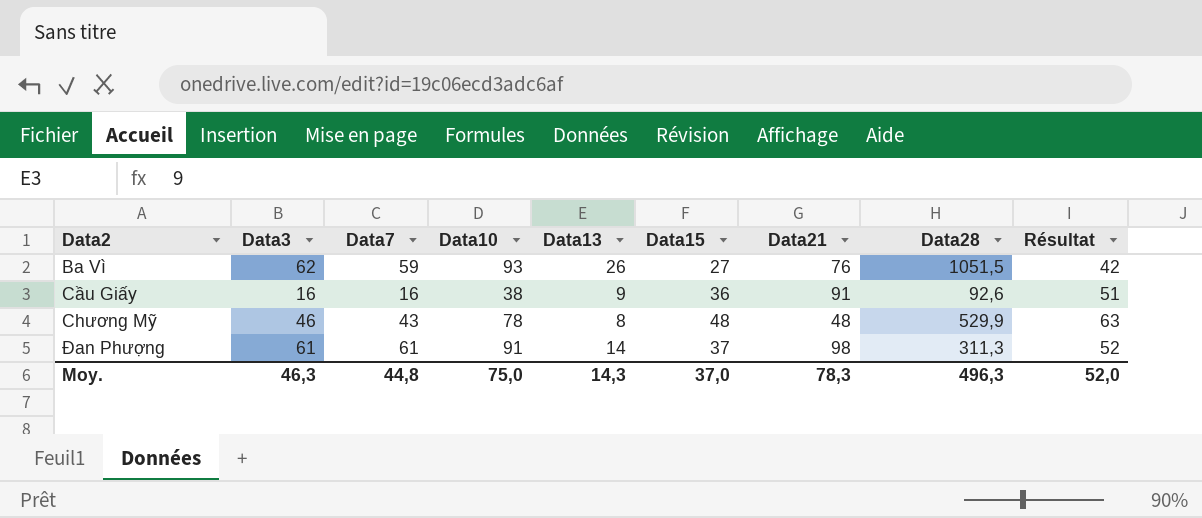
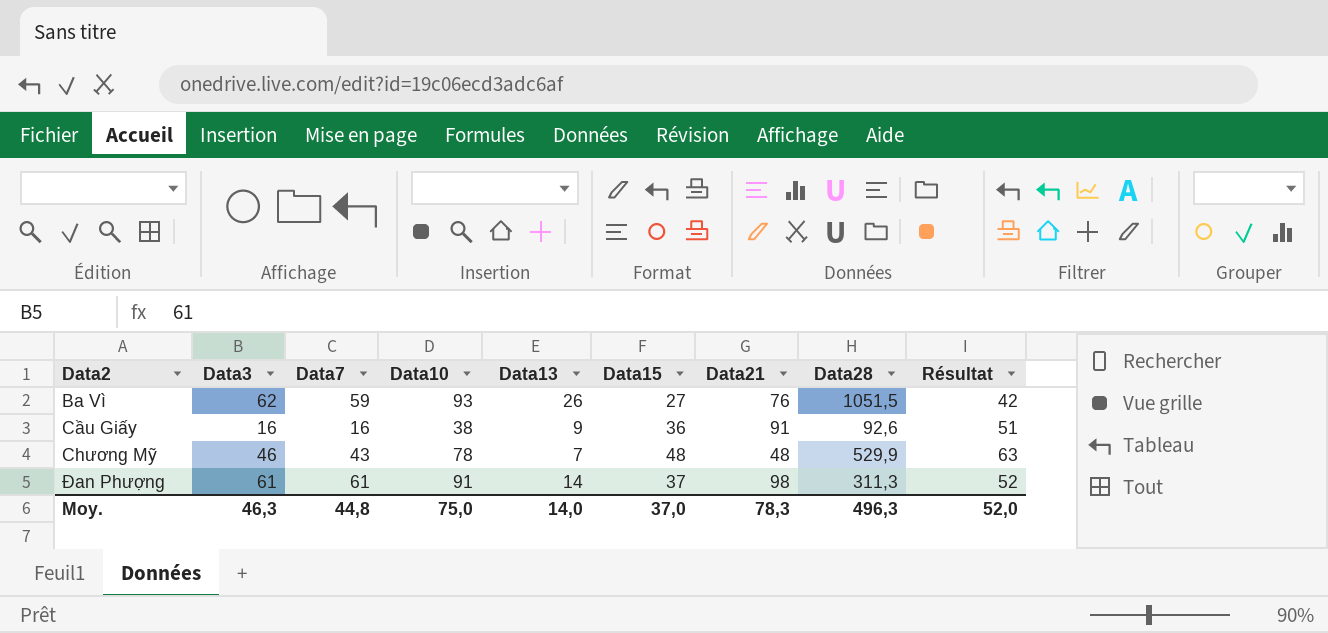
Chương Mỹ | Data13: 8 -> 7
Moy. | Data13: 14,3 -> 14,0

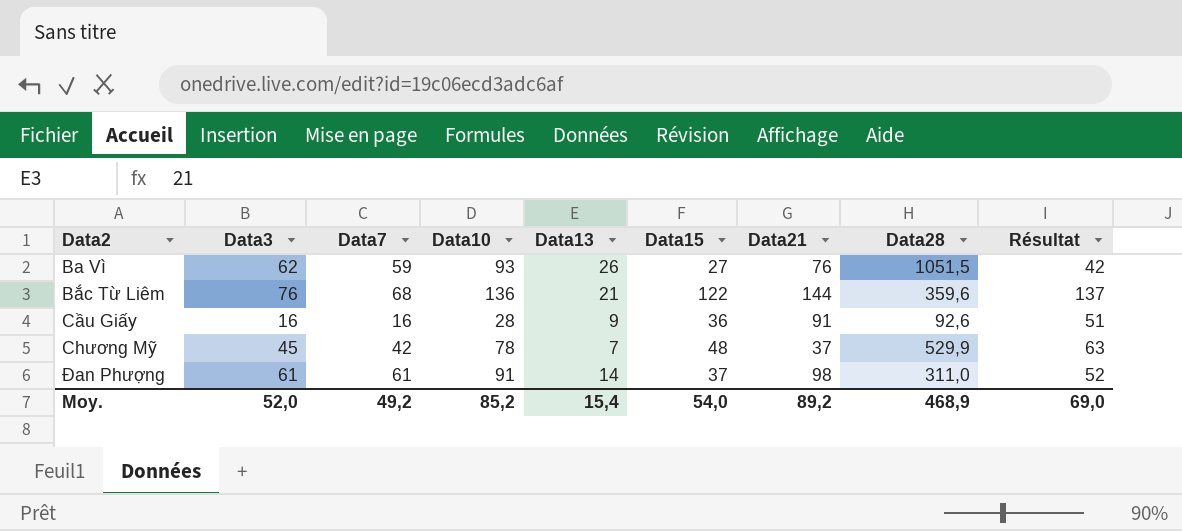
row Bắc Từ Liêm: none -> 76 | 68 | 136 | 21 | 122 | 144 | 359,6 | 137
Cầu Giấy | Data10: 38 -> 28
Chương Mỹ | Data3: 46 -> 45
Chương Mỹ | Data7: 43 -> 42
Chương Mỹ | Data21: 48 -> 37
Đan Phượng | Data28: 311,3 -> 311,0
Moy. | Data3: 46,3 -> 52,0
Moy. | Data7: 44,8 -> 49,2
Moy. | Data10: 75,0 -> 85,2
Moy. | Data13: 14,0 -> 15,4
Moy. | Data15: 37,0 -> 54,0
Moy. | Data21: 78,3 -> 89,2
Moy. | Data28: 496,3 -> 468,9
Moy. | Résultat: 52,0 -> 69,0

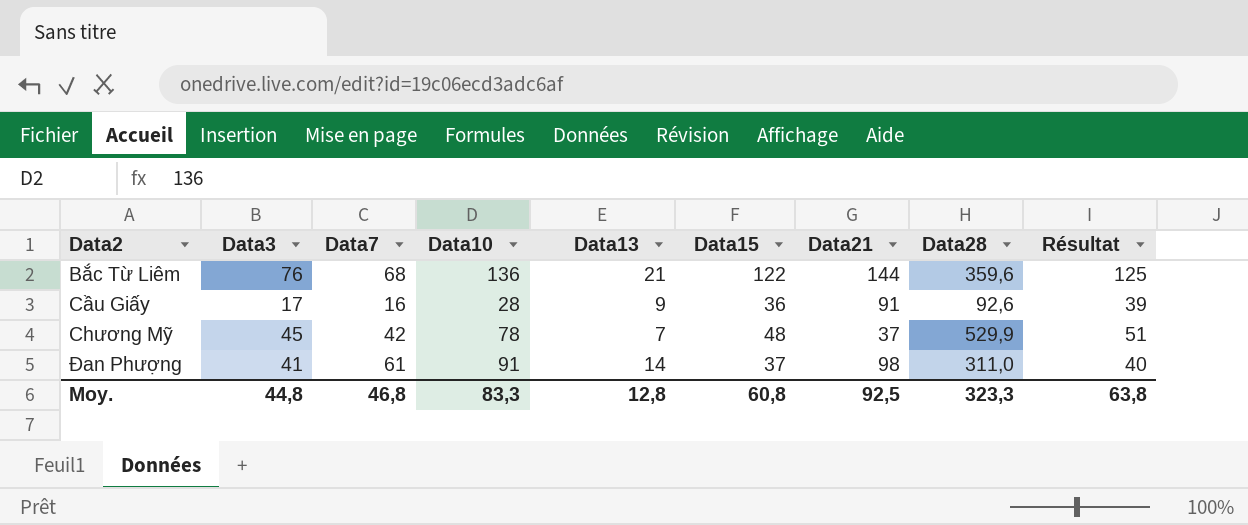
column Résultat | formula: [Data15] + 15 -> [Data15] + 3
row Ba Vì: 62 | 59 | 93 | 26 | 27 | 76 | 1051,5 | 42 -> none
Cầu Giấy | Data3: 16 -> 17
Đan Phượng | Data3: 61 -> 41
Moy. | Data3: 52,0 -> 44,8
Moy. | Data7: 49,2 -> 46,8
Moy. | Data10: 85,2 -> 83,3
Moy. | Data13: 15,4 -> 12,8
Moy. | Data15: 54,0 -> 60,8
Moy. | Data21: 89,2 -> 92,5
Moy. | Data28: 468,9 -> 323,3
Moy. | Résultat: 69,0 -> 63,8

